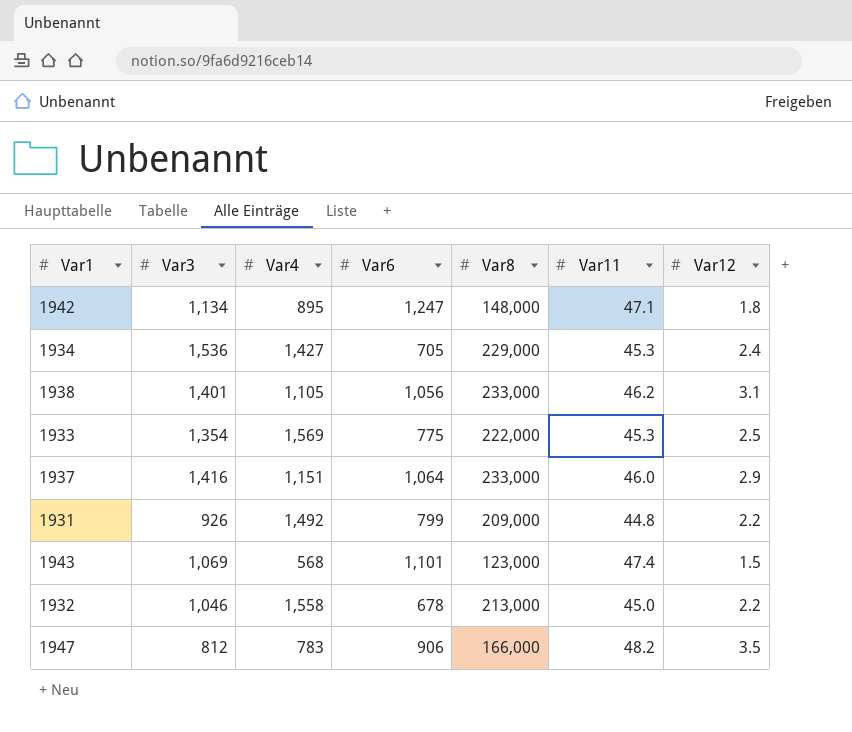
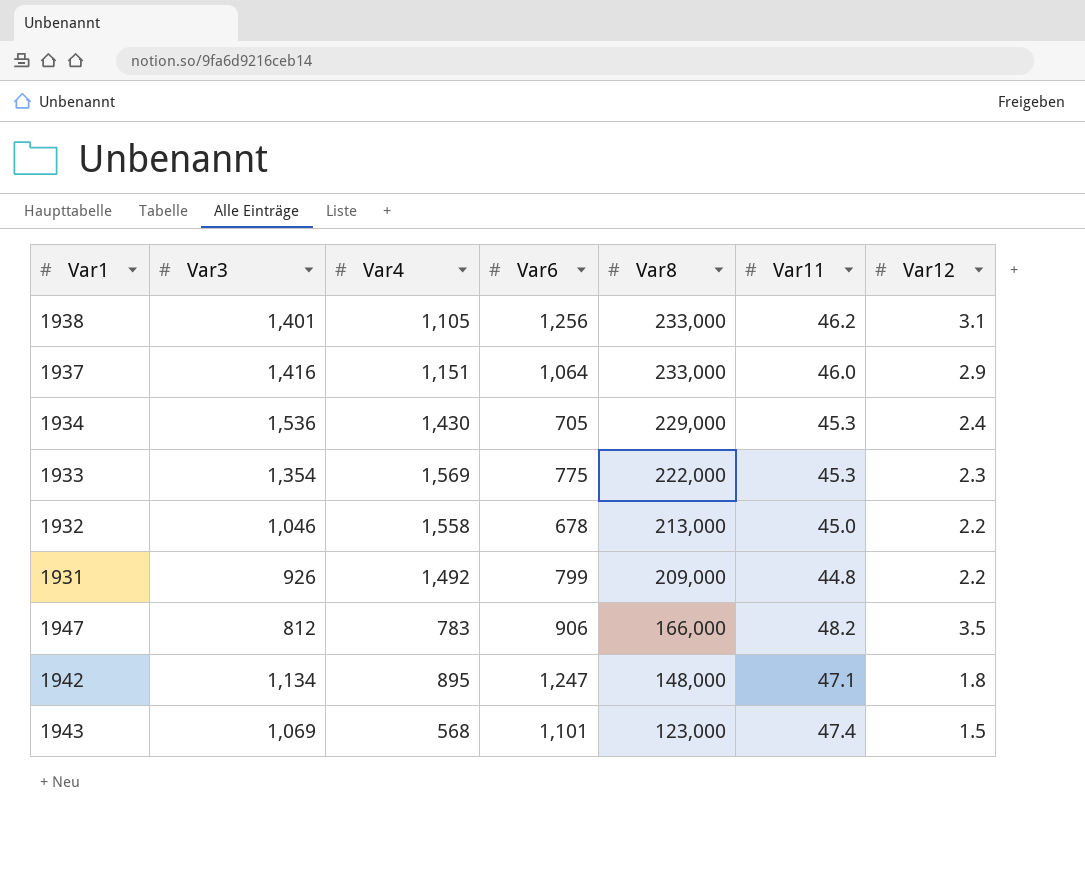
row order: none -> Var8 descending
1938 | Var6: 1,056 -> 1,256
1934 | Var4: 1,427 -> 1,430
1933 | Var12: 2.5 -> 2.3

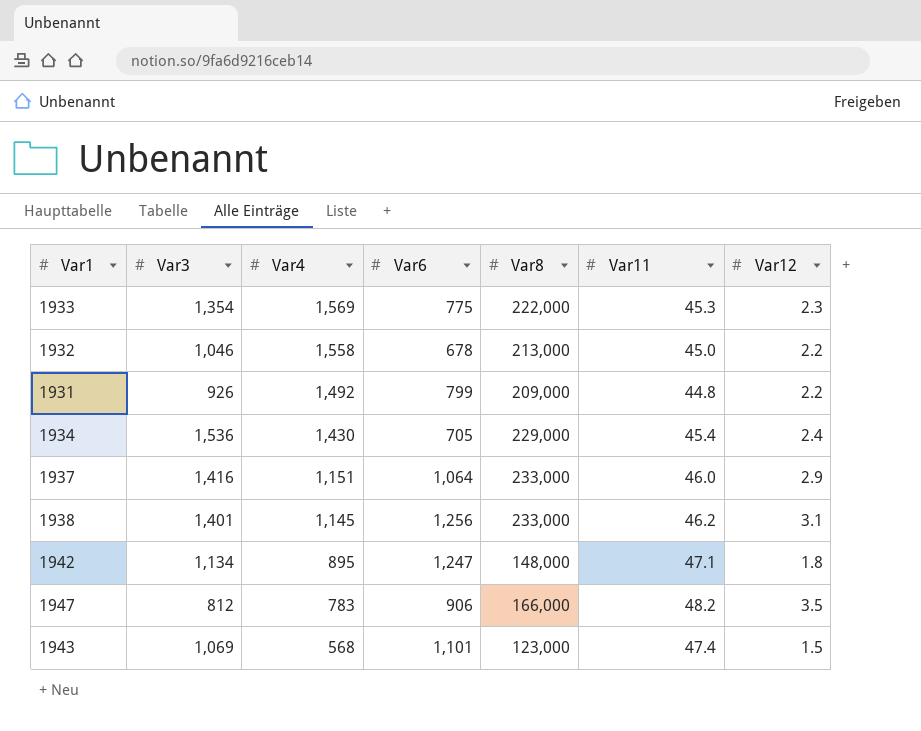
row order: Var8 descending -> Var4 descending
1934 | Var11: 45.3 -> 45.4
1938 | Var4: 1,105 -> 1,145

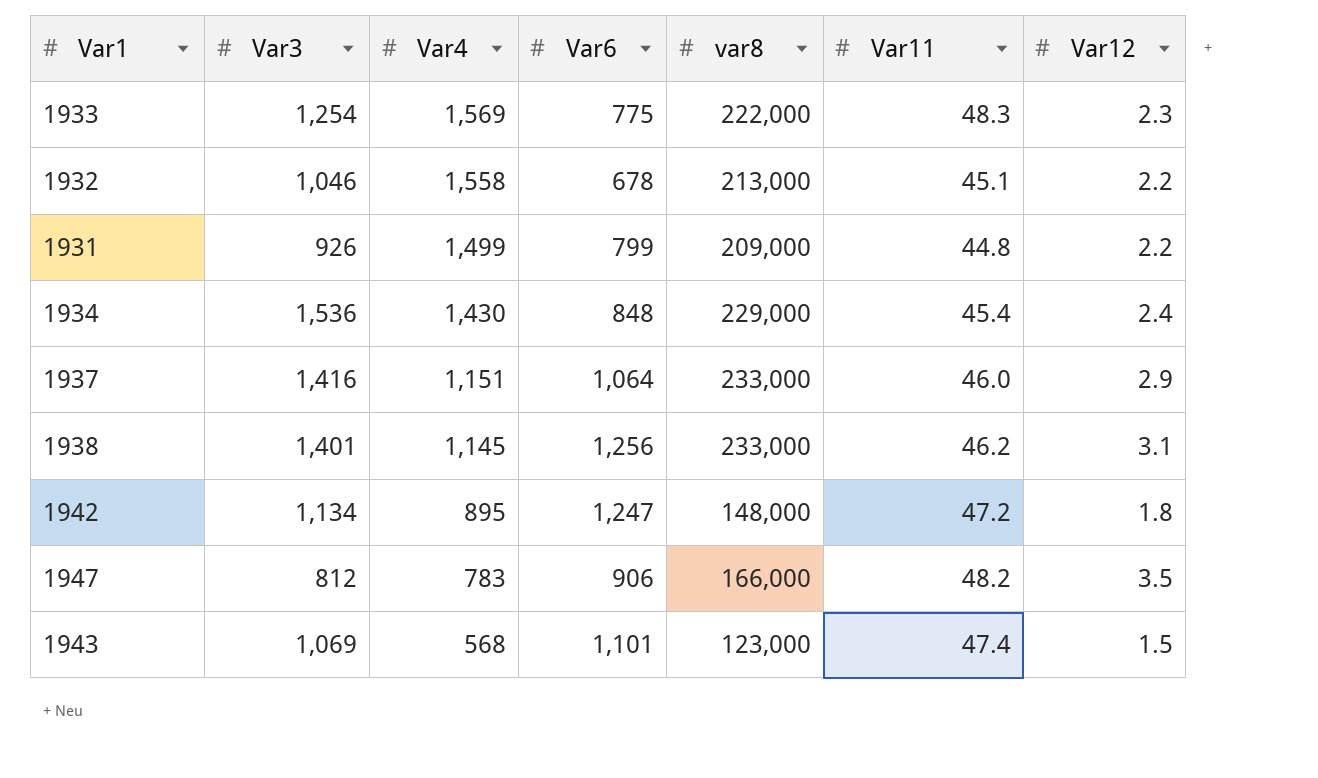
column name: Var8 -> var8
1933 | Var3: 1,354 -> 1,254
1933 | Var11: 45.3 -> 48.3
1932 | Var11: 45.0 -> 45.1
1931 | Var4: 1,492 -> 1,499
1934 | Var6: 705 -> 848
1942 | Var11: 47.1 -> 47.2

